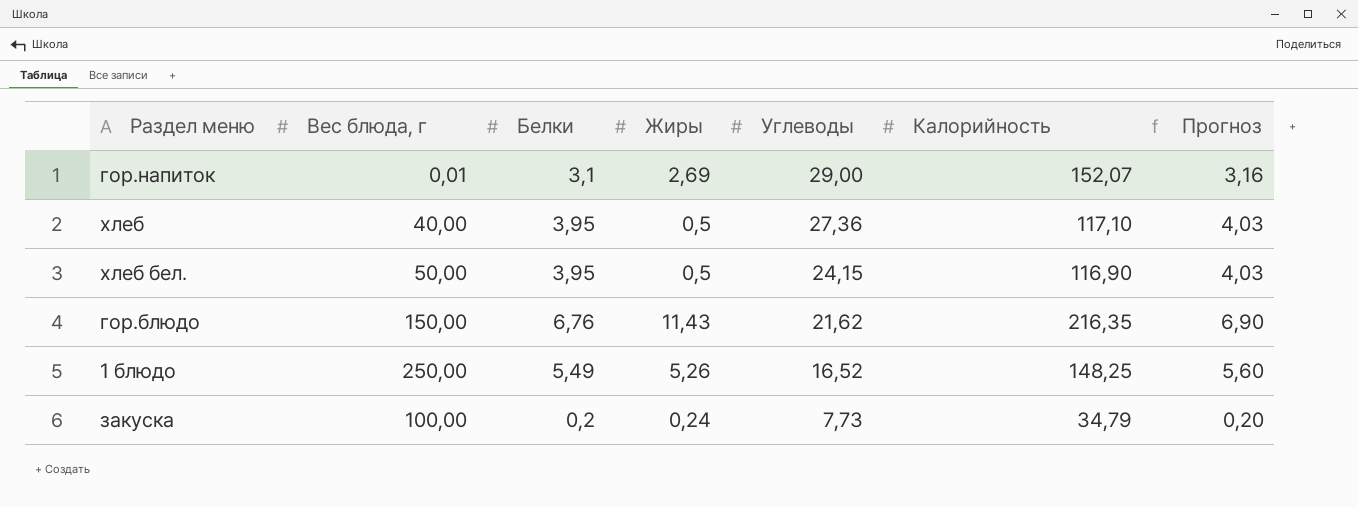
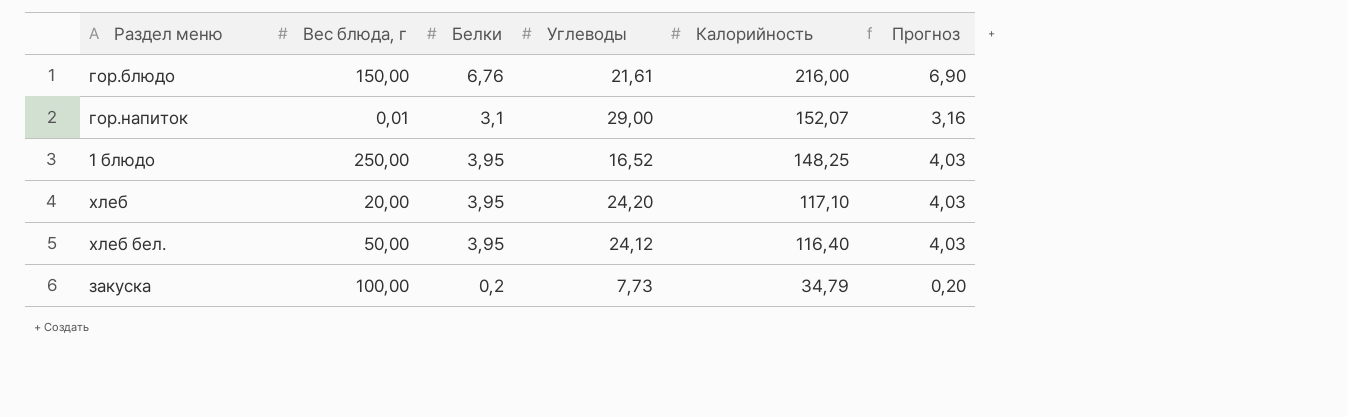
row order: Углеводы descending -> Калорийность descending
column Жиры | position: 4 -> none
гор.блюдо | Углеводы: 21,62 -> 21,61
гор.блюдо | Калорийность: 216,35 -> 216,00
1 блюдо | Белки: 5,49 -> 3,95
1 блюдо | Прогноз: 5,60 -> 4,03
хлеб | Вес блюда, г: 40,00 -> 20,00
хлеб | Углеводы: 27,36 -> 24,20
хлеб бел. | Углеводы: 24,15 -> 24,12
хлеб бел. | Калорийность: 116,90 -> 116,40

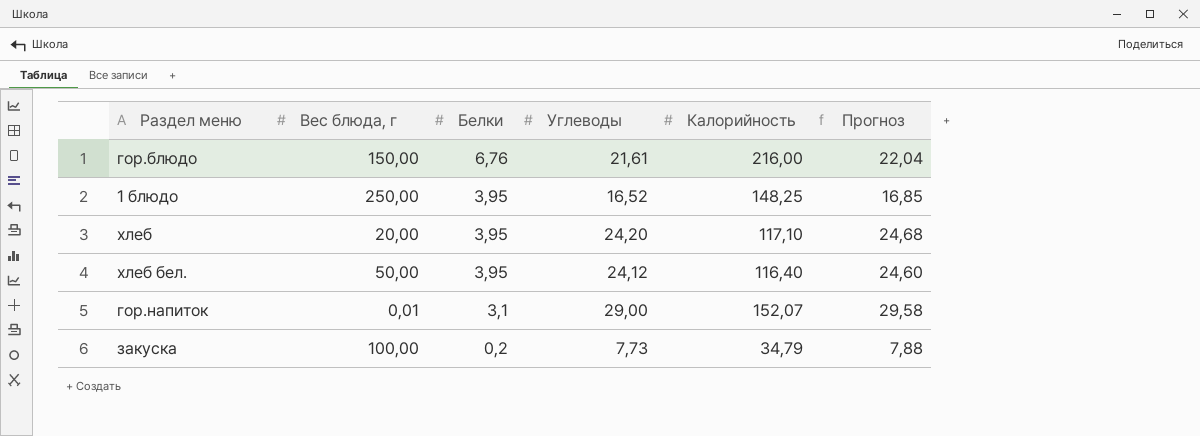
row order: Калорийность descending -> Белки descending
column Прогноз | formula: [Белки] * 1,02 -> [Углеводы] * 1,02

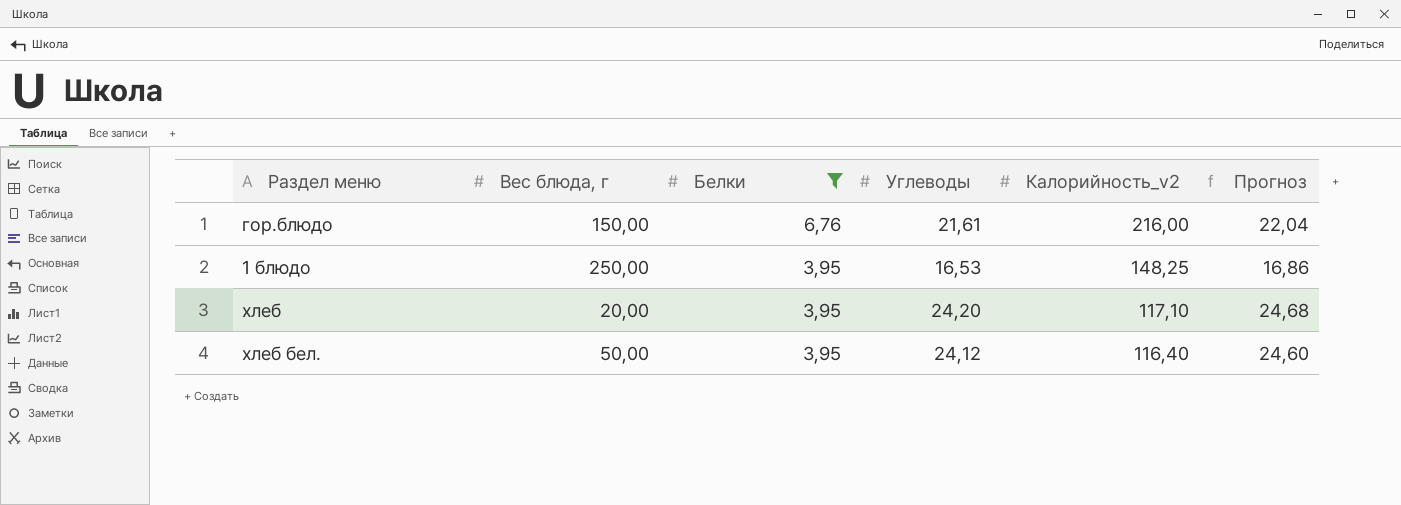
filter: none -> Белки >= 3,95
column name: Калорийность -> Калорийность_v2
1 блюдо | Углеводы: 16,52 -> 16,53
1 блюдо | Прогноз: 16,85 -> 16,86

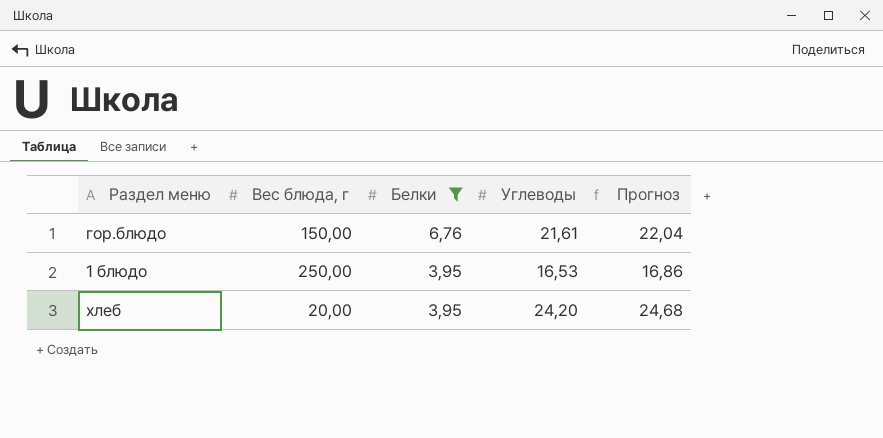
column Калорийность_v2 | position: 5 -> none
row хлеб бел.: 50,00 | 3,95 | 24,12 | 116,40 | 24,60 -> none

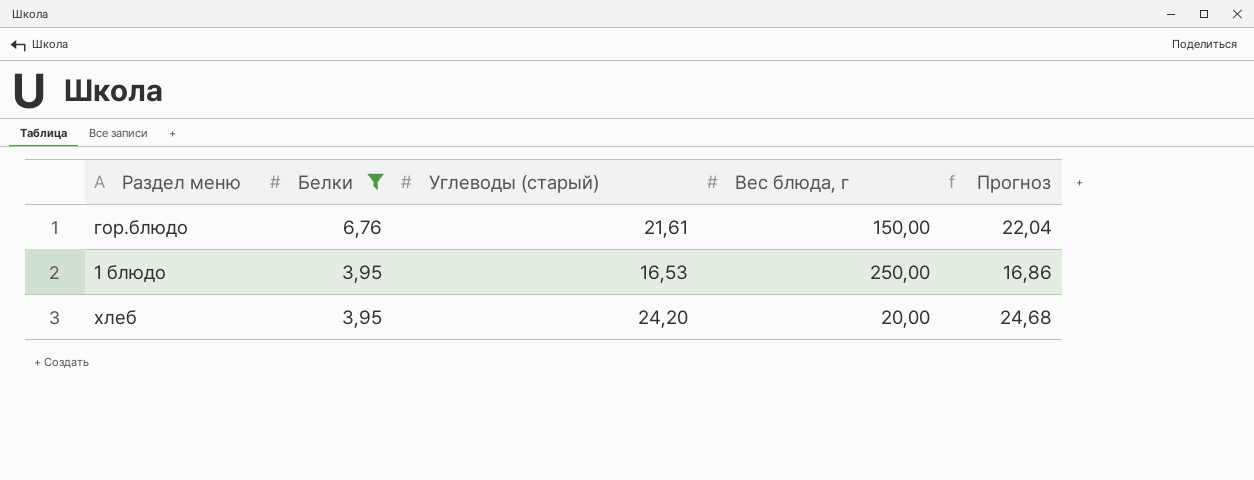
column name: Углеводы -> Углеводы (старый)
column Вес блюда, г | position: 2 -> 4

